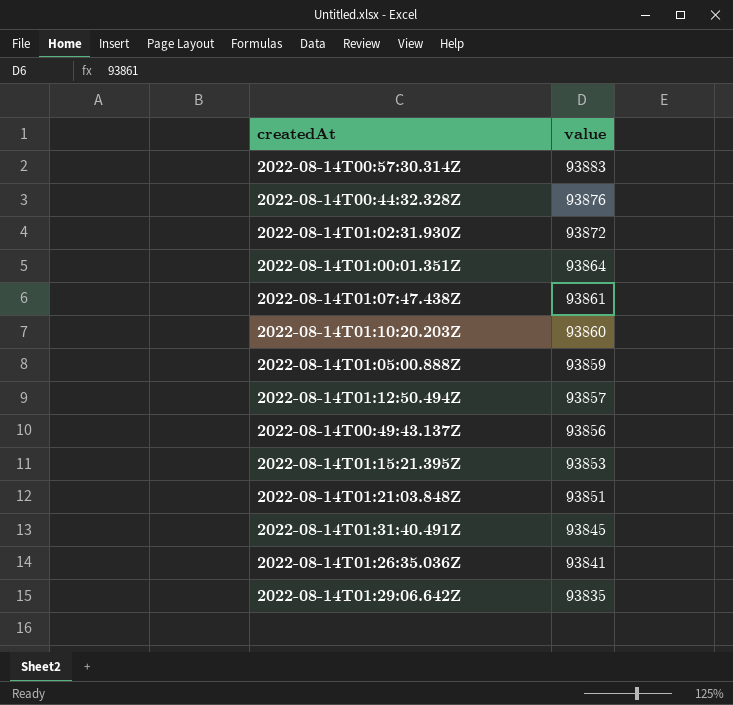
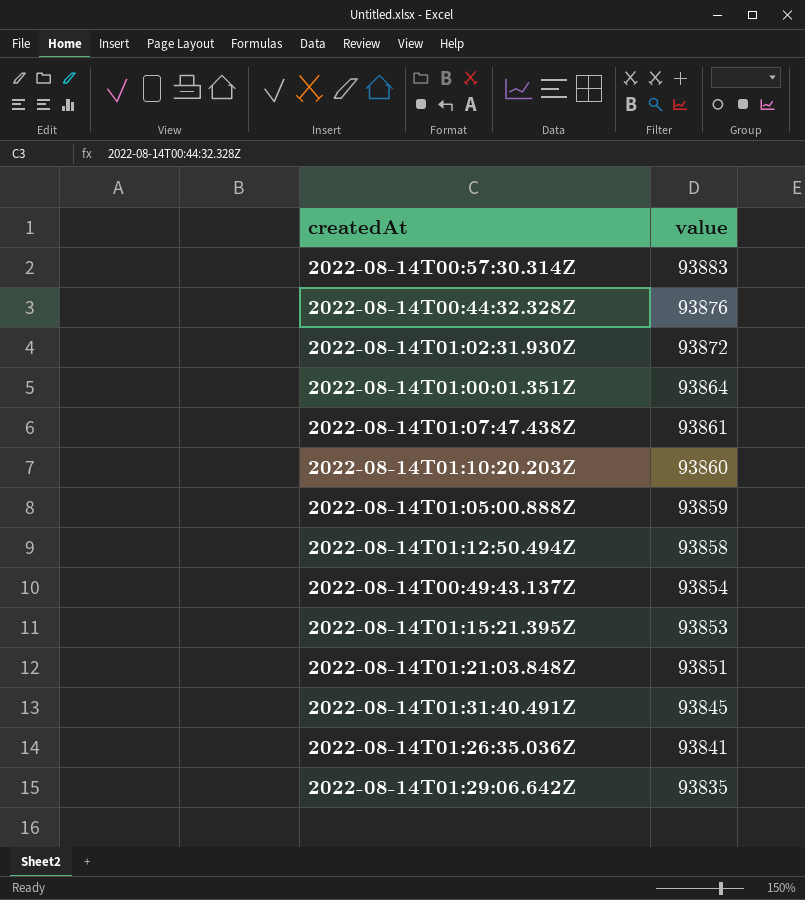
2022-08-14T01:12:50.494Z | value: 93857 -> 93858
2022-08-14T00:49:43.137Z | value: 93856 -> 93854

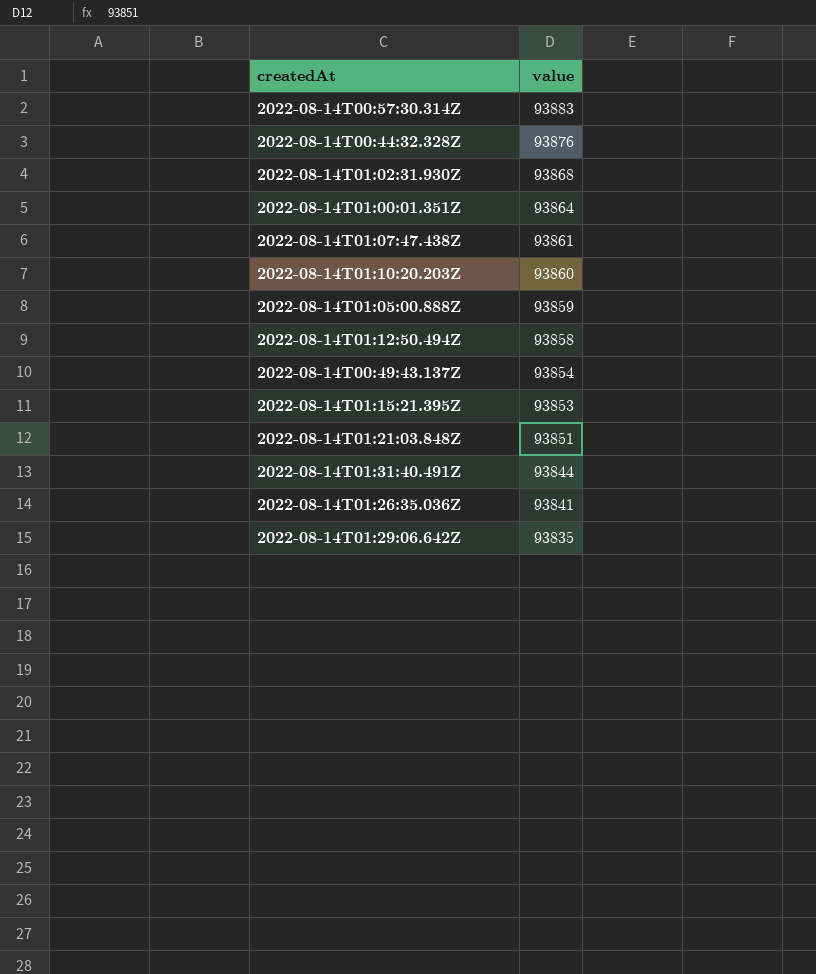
2022-08-14T01:02:31.930Z | value: 93872 -> 93868
2022-08-14T01:31:40.491Z | value: 93845 -> 93844

